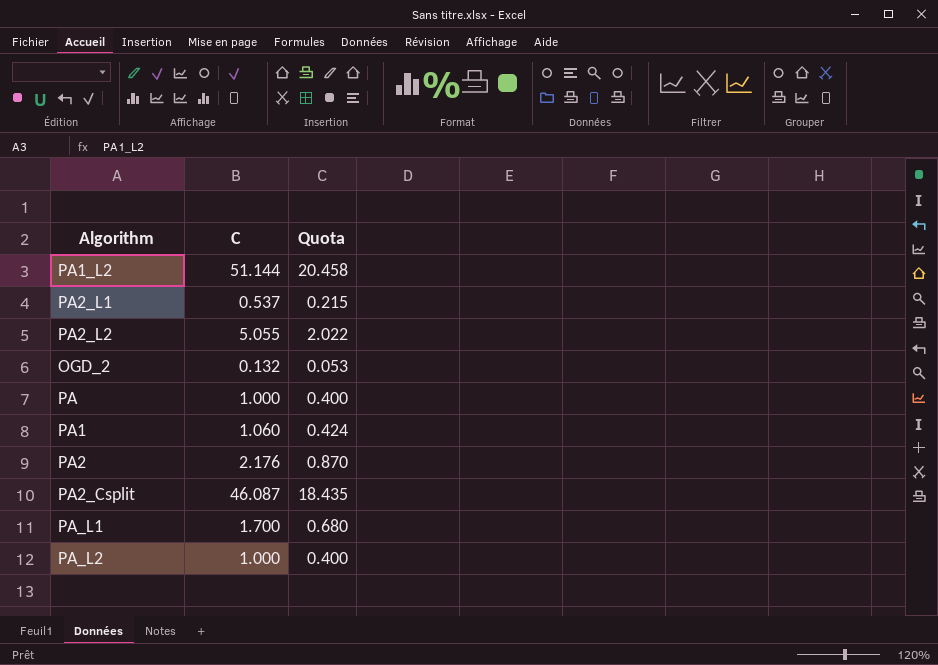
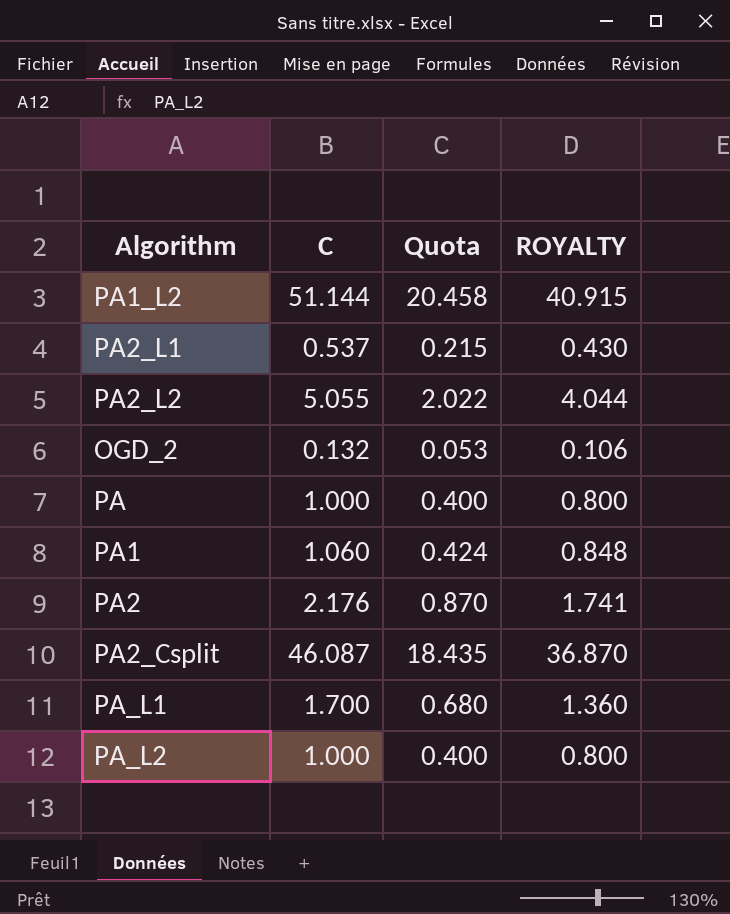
column ROYALTY | formula: none -> [C] * 0.8

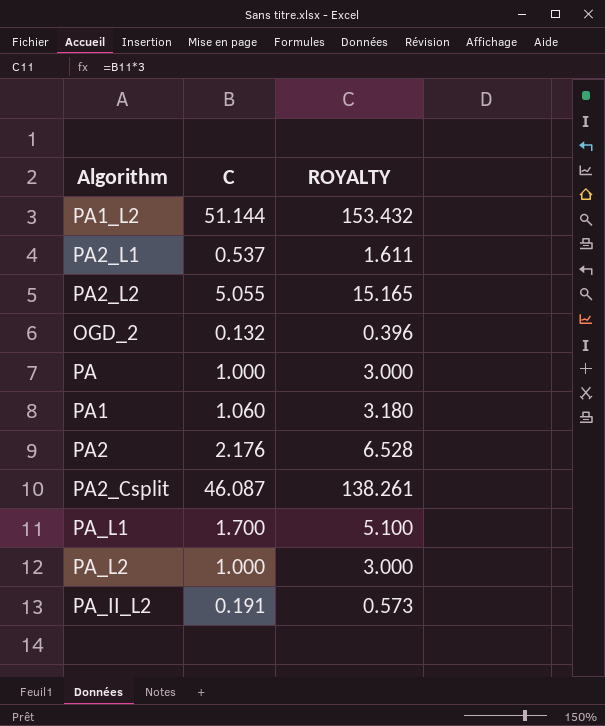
column Quota | formula: [C] * 0.4 -> none
column ROYALTY | formula: [C] * 0.8 -> [C] * 3
row PA_II_L2: none -> 0.191 | 0.573

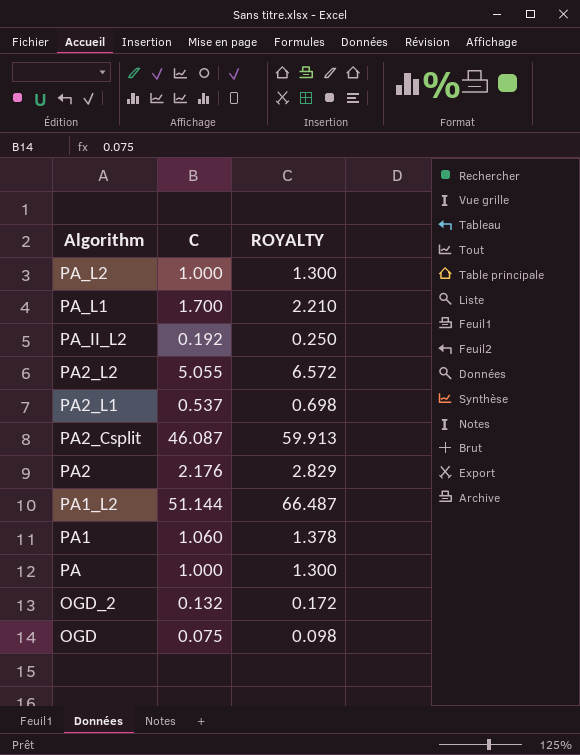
row order: none -> Algorithm descending
column ROYALTY | formula: [C] * 3 -> [C] * 1.3
PA_II_L2 | C: 0.191 -> 0.192
row OGD: none -> 0.075 | 0.098

